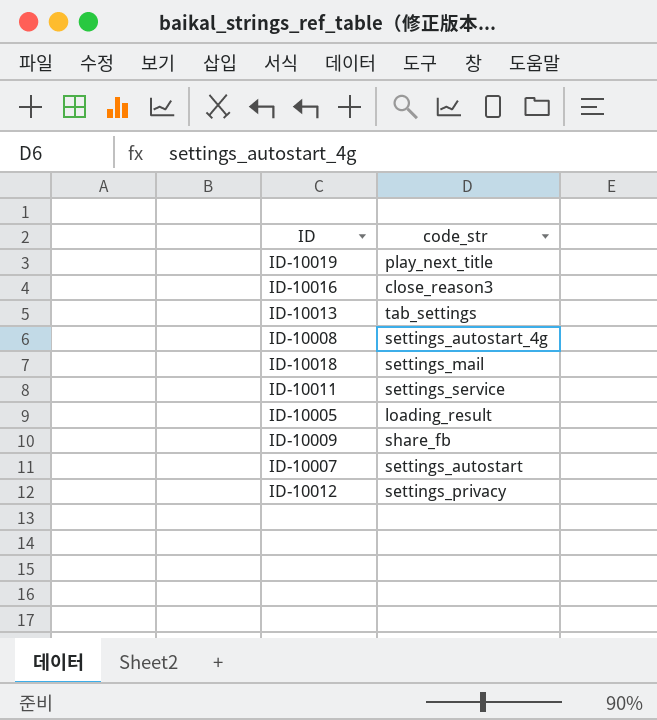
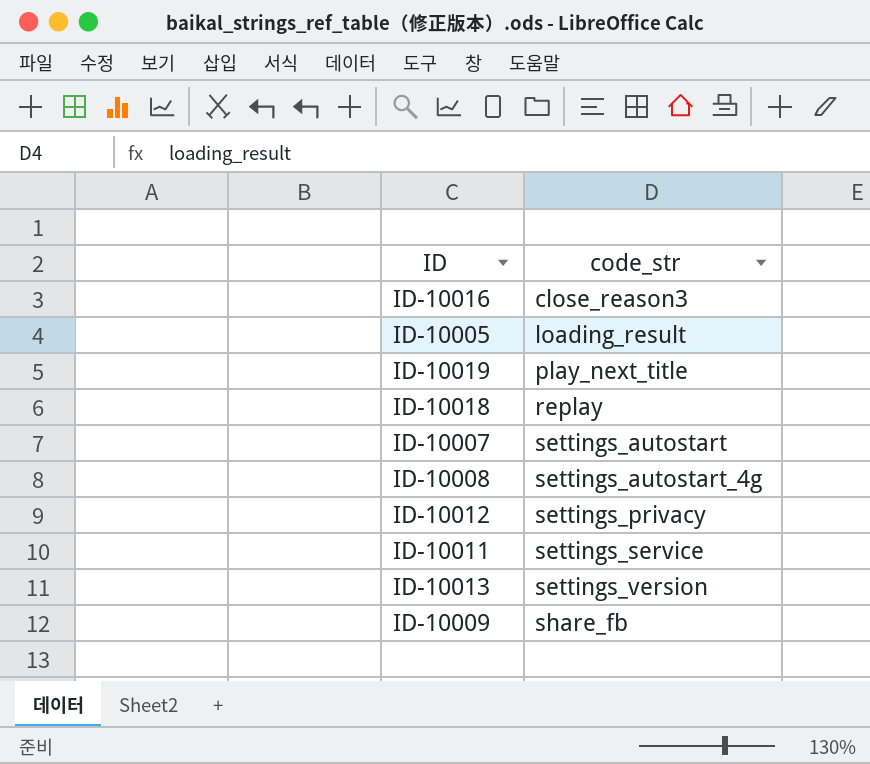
row order: none -> code_str ascending
ID-10018 | code_str: settings_mail -> replay
ID-10013 | code_str: tab_settings -> settings_version

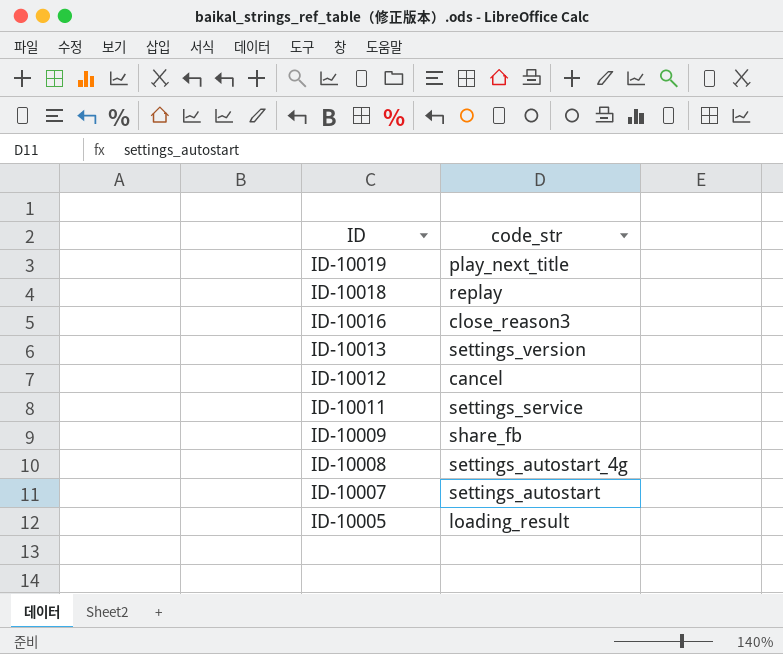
row order: code_str ascending -> ID descending
ID-10012 | code_str: settings_privacy -> cancel

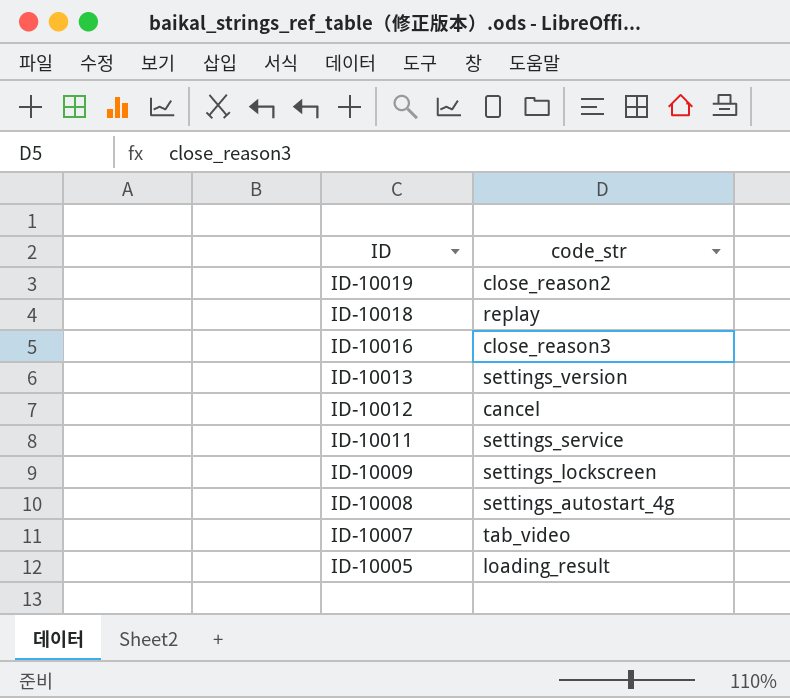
ID-10019 | code_str: play_next_title -> close_reason2
ID-10009 | code_str: share_fb -> settings_lockscreen
ID-10007 | code_str: settings_autostart -> tab_video

